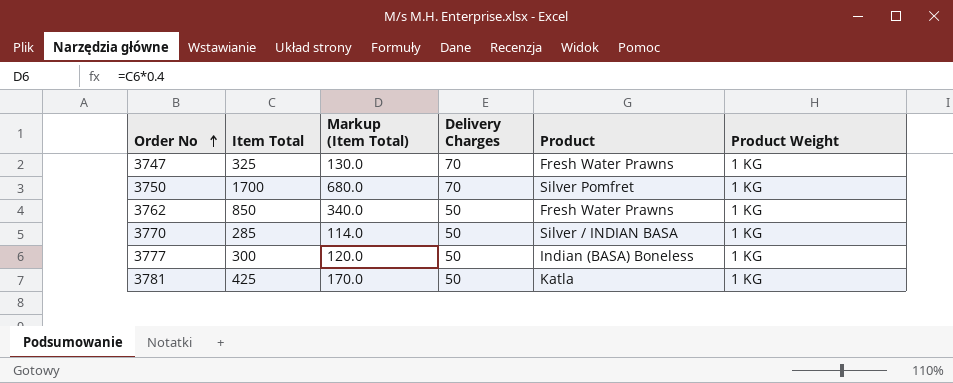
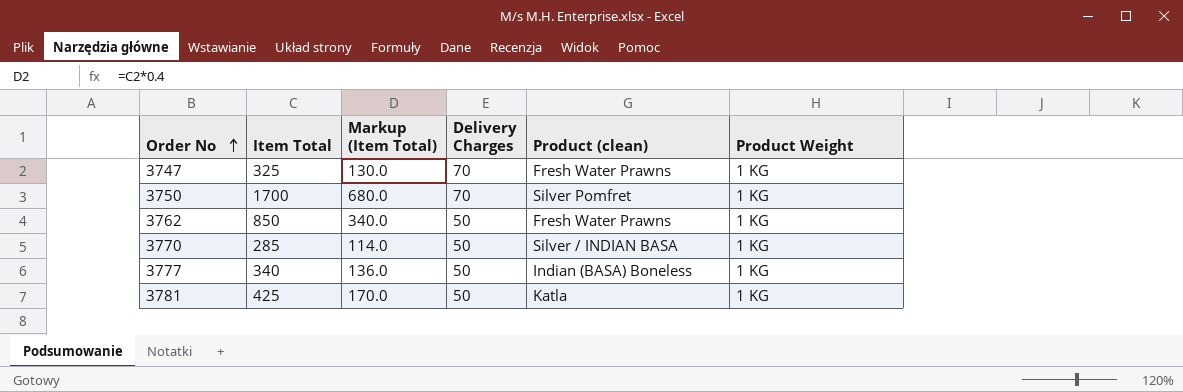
column name: Product -> Product (clean)
3777 | Item Total: 300 -> 340
3777 | Markup (Item Total): 120.0 -> 136.0

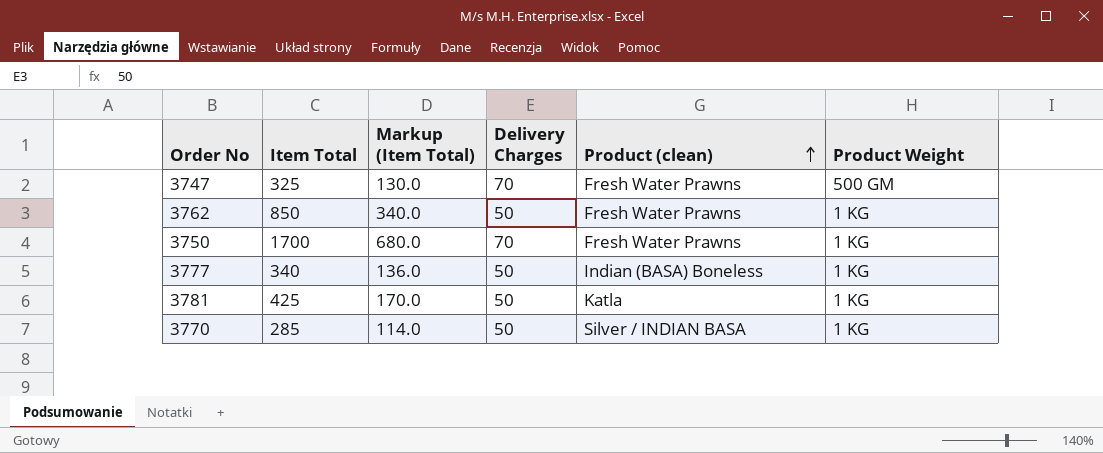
row order: Order No ascending -> Product (clean) ascending
3747 | Product Weight: 1 KG -> 500 GM
3750 | Product (clean): Silver Pomfret -> Fresh Water Prawns

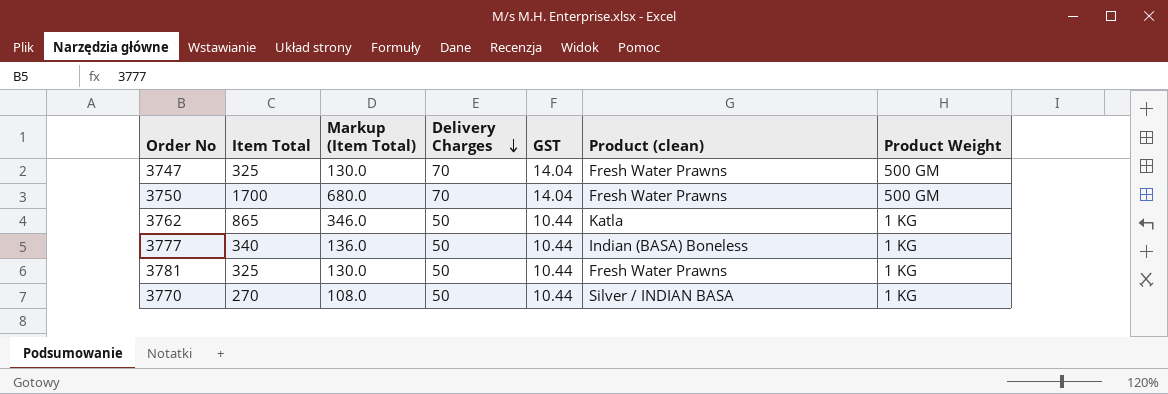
row order: Product (clean) ascending -> Delivery Charges descending
column GST | position: none -> 5
3750 | Product Weight: 1 KG -> 500 GM
3762 | Item Total: 850 -> 865
3762 | Markup (Item Total): 340.0 -> 346.0
3762 | Product (clean): Fresh Water Prawns -> Katla
3781 | Item Total: 425 -> 325
3781 | Markup (Item Total): 170.0 -> 130.0
3781 | Product (clean): Katla -> Fresh Water Prawns
3770 | Item Total: 285 -> 270
3770 | Markup (Item Total): 114.0 -> 108.0

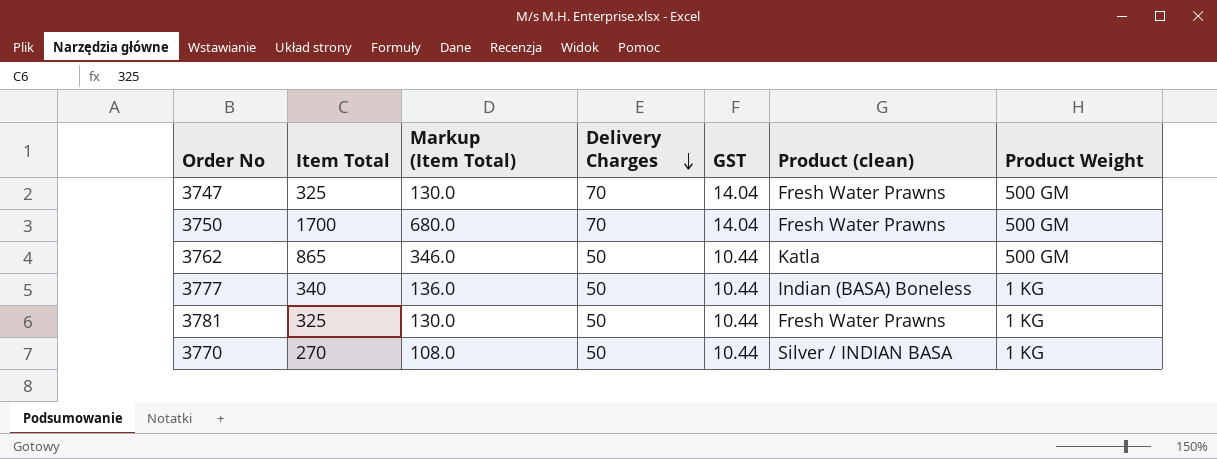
3762 | Product Weight: 1 KG -> 500 GM

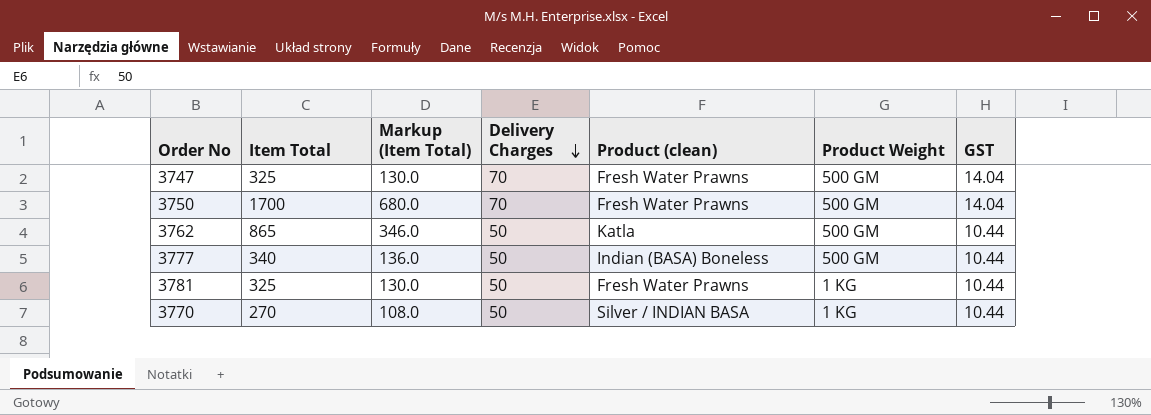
column GST | position: 5 -> 7
3777 | Product Weight: 1 KG -> 500 GM

